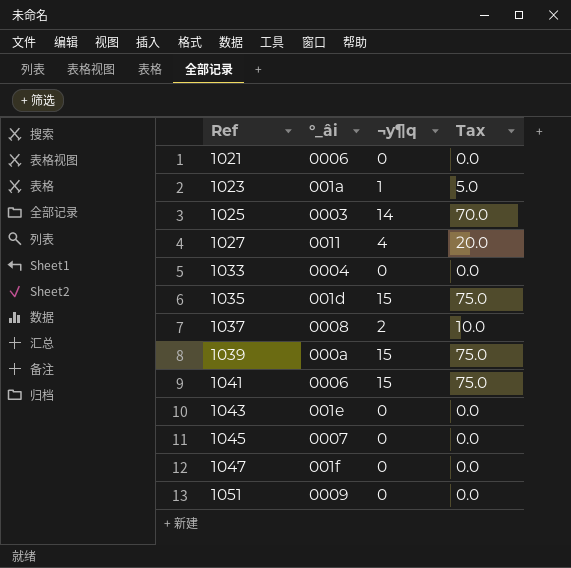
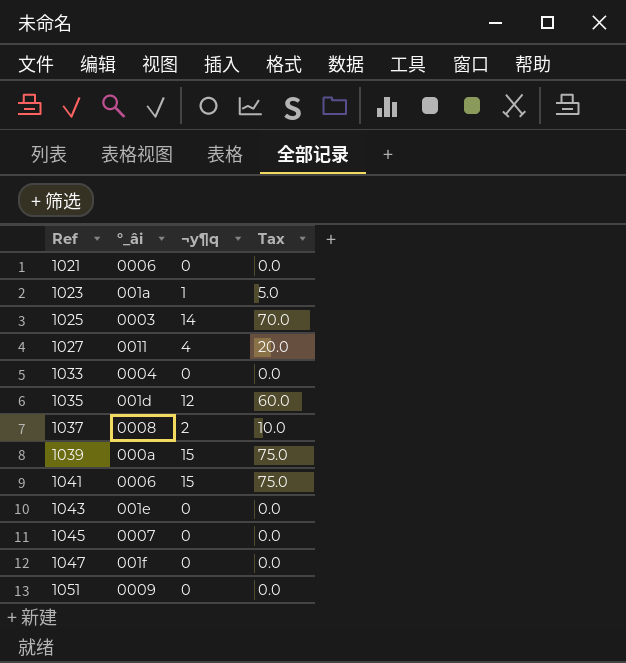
1035 | ¬y¶q: 15 -> 12
1035 | Tax: 75.0 -> 60.0

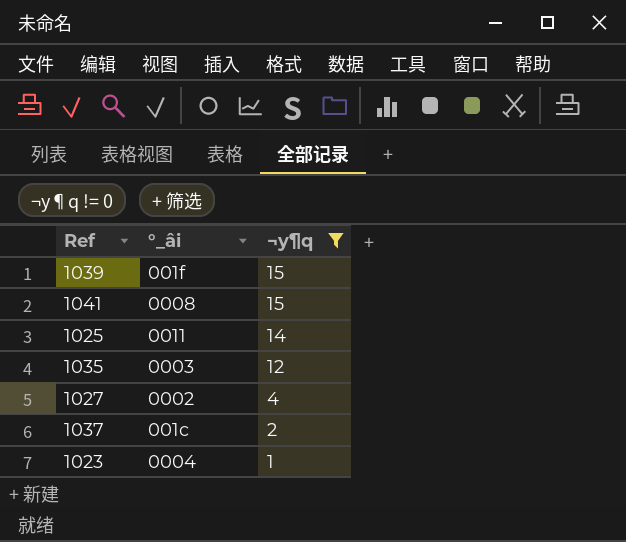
filter: none -> ¬y¶q != 0
row order: Ref ascending -> ¬y¶q descending
column Tax | formula: [¬y¶q] * 5 -> none
1039 | °_âi: 000a -> 001f
1041 | °_âi: 0006 -> 0008
1025 | °_âi: 0003 -> 0011
1035 | °_âi: 001d -> 0003
1027 | °_âi: 0011 -> 0002
1037 | °_âi: 0008 -> 001c
1023 | °_âi: 001a -> 0004

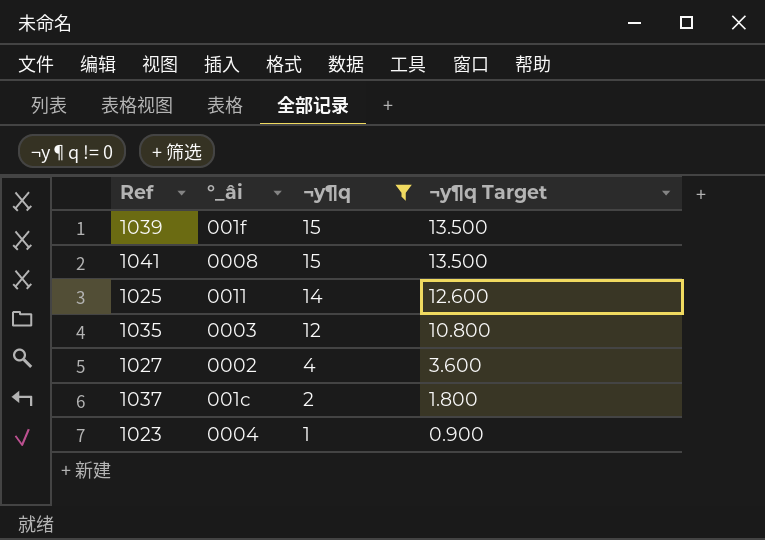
column ¬y¶q Target | formula: none -> [¬y¶q] * 0.9

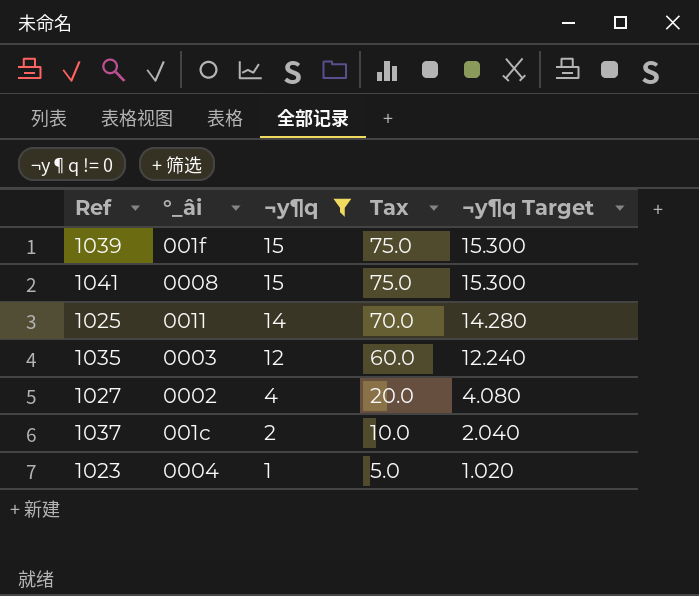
column Tax | formula: none -> [¬y¶q] * 5
column ¬y¶q Target | formula: [¬y¶q] * 0.9 -> [¬y¶q] * 1.02

